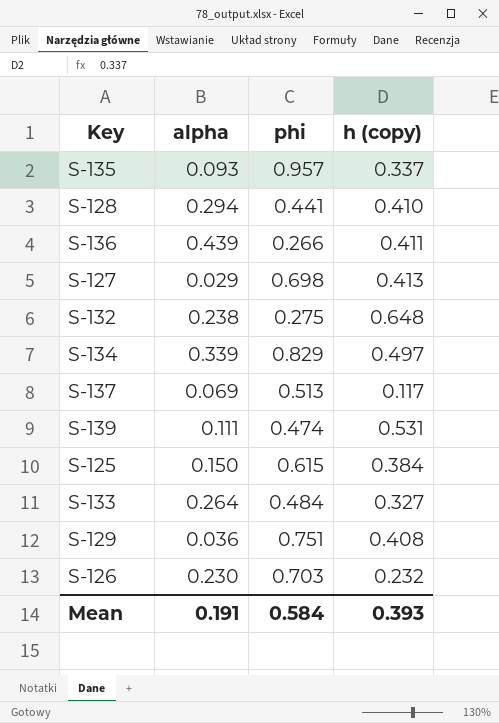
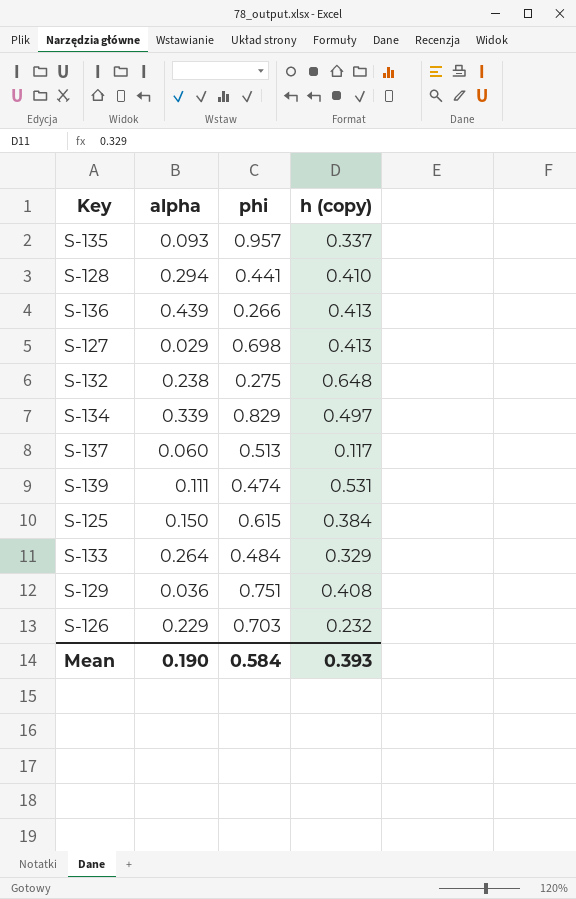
S-136 | h (copy): 0.411 -> 0.413
S-137 | alpha: 0.069 -> 0.060
S-133 | h (copy): 0.327 -> 0.329
S-126 | alpha: 0.230 -> 0.229
Mean | alpha: 0.191 -> 0.190

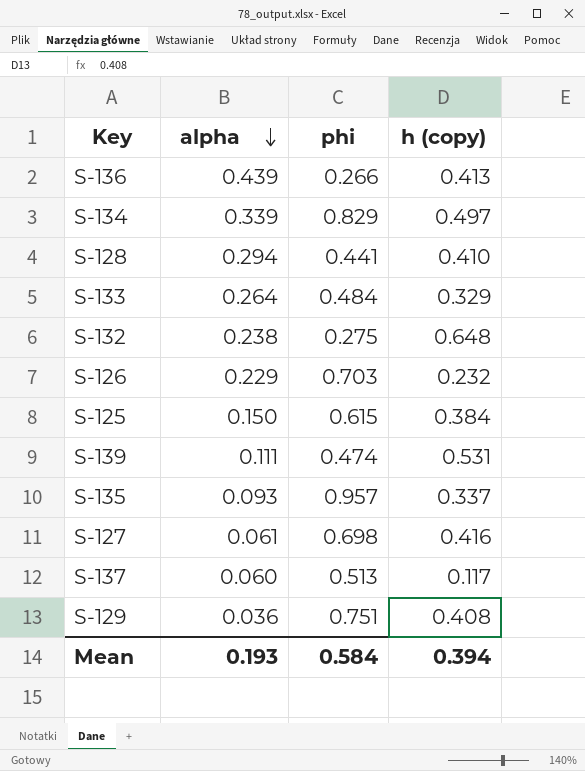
row order: none -> alpha descending
S-127 | alpha: 0.029 -> 0.061
S-127 | h (copy): 0.413 -> 0.416
Mean | alpha: 0.190 -> 0.193
Mean | h (copy): 0.393 -> 0.394

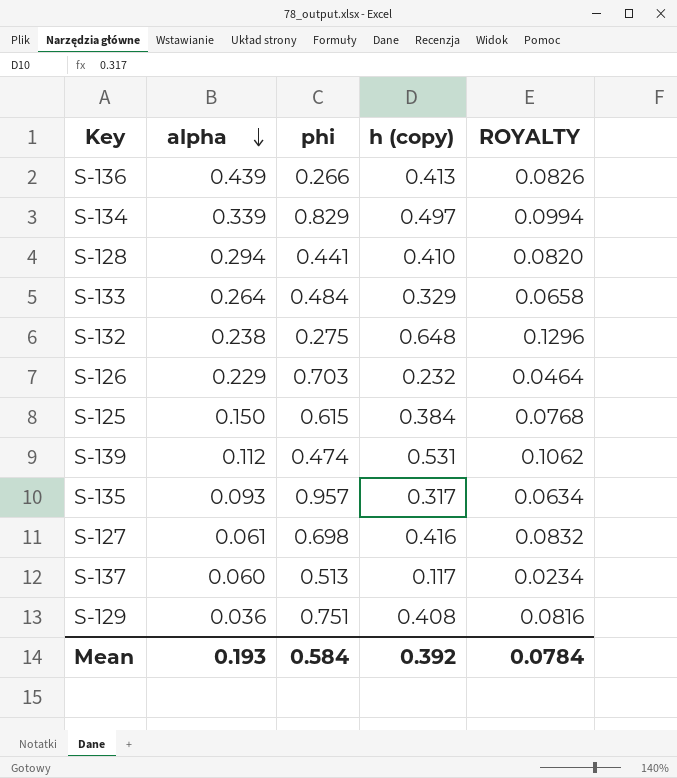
column ROYALTY | formula: none -> [h (copy)] * 0.2
S-139 | alpha: 0.111 -> 0.112
S-135 | h (copy): 0.337 -> 0.317
Mean | h (copy): 0.394 -> 0.392

